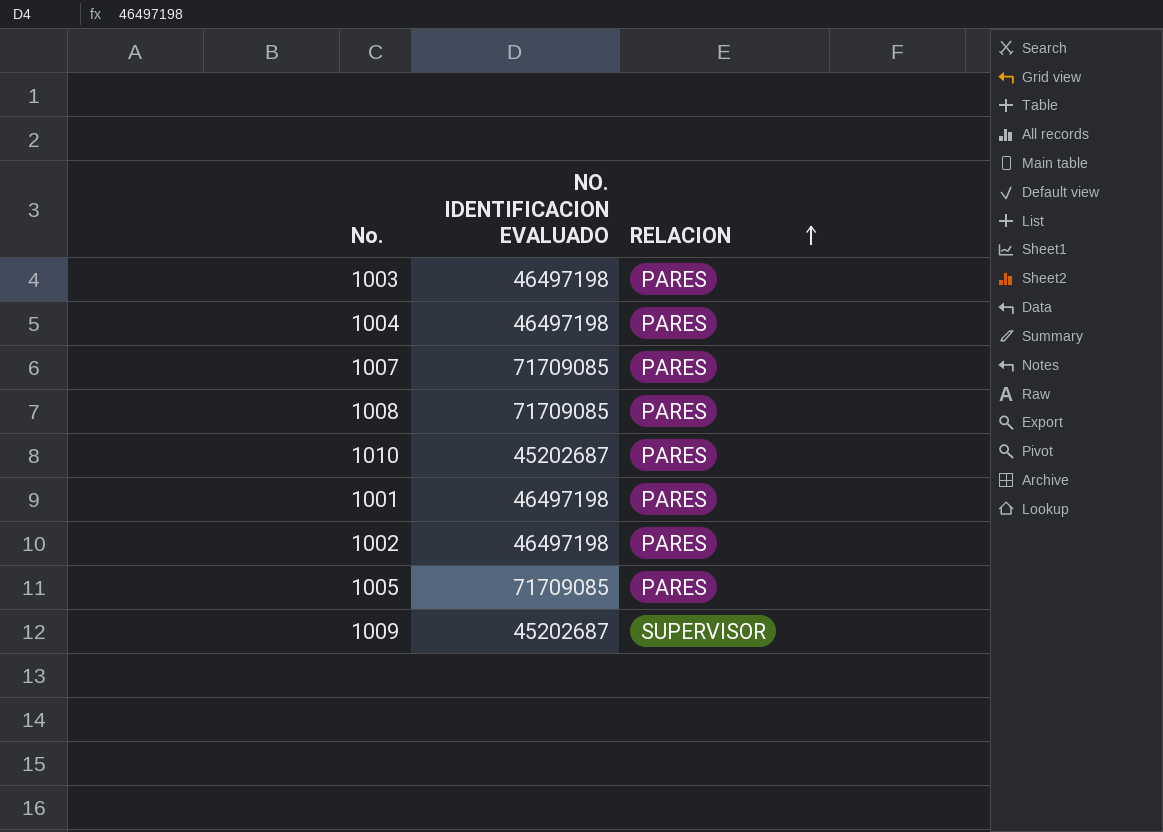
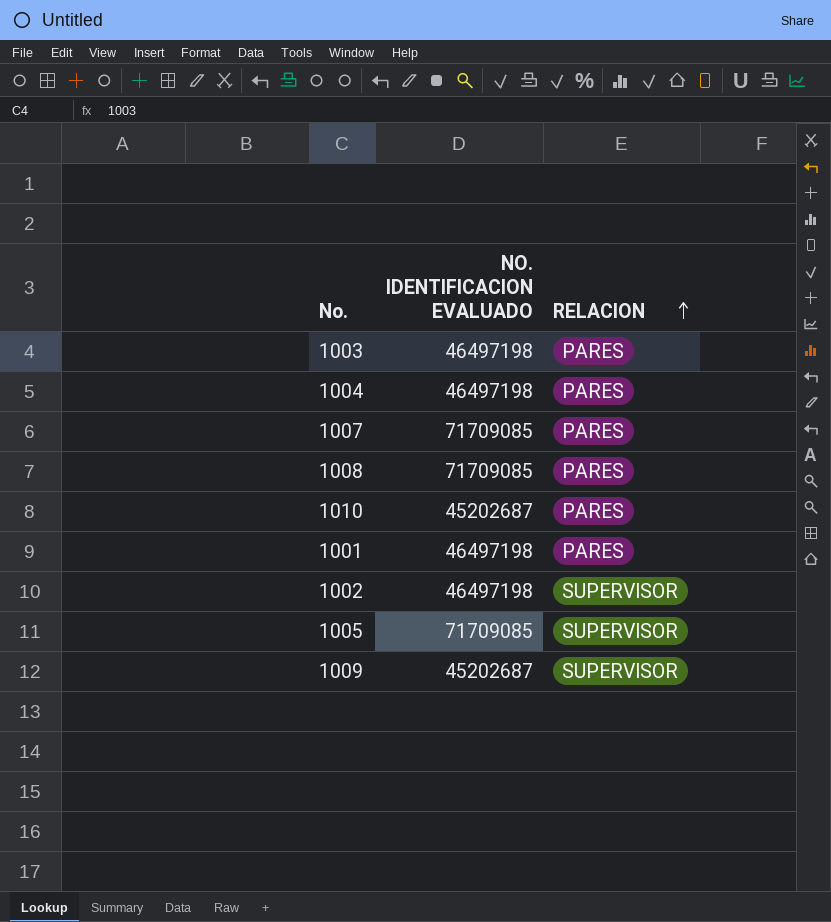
1002 | RELACION: PARES -> SUPERVISOR
1005 | RELACION: PARES -> SUPERVISOR

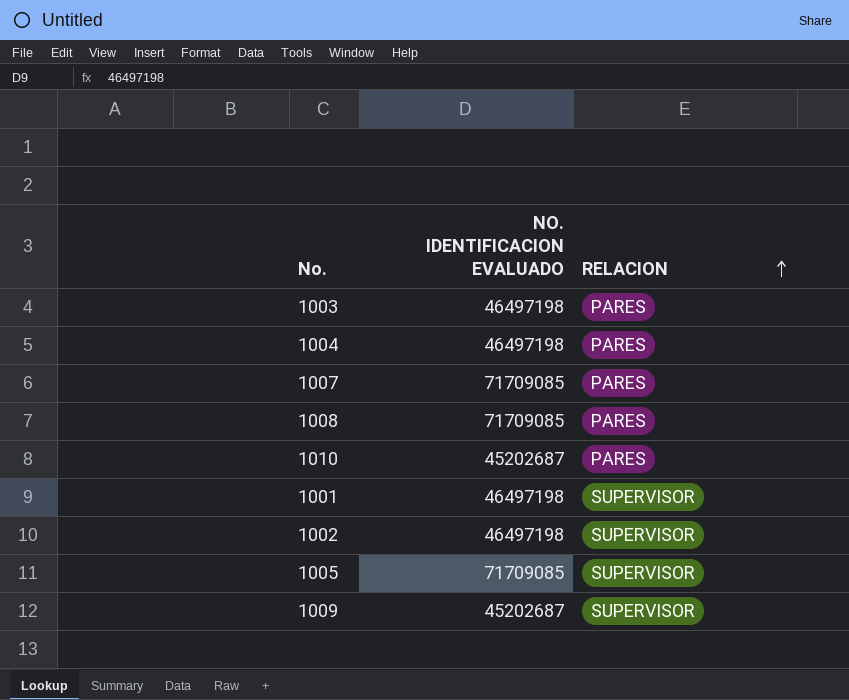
1001 | RELACION: PARES -> SUPERVISOR

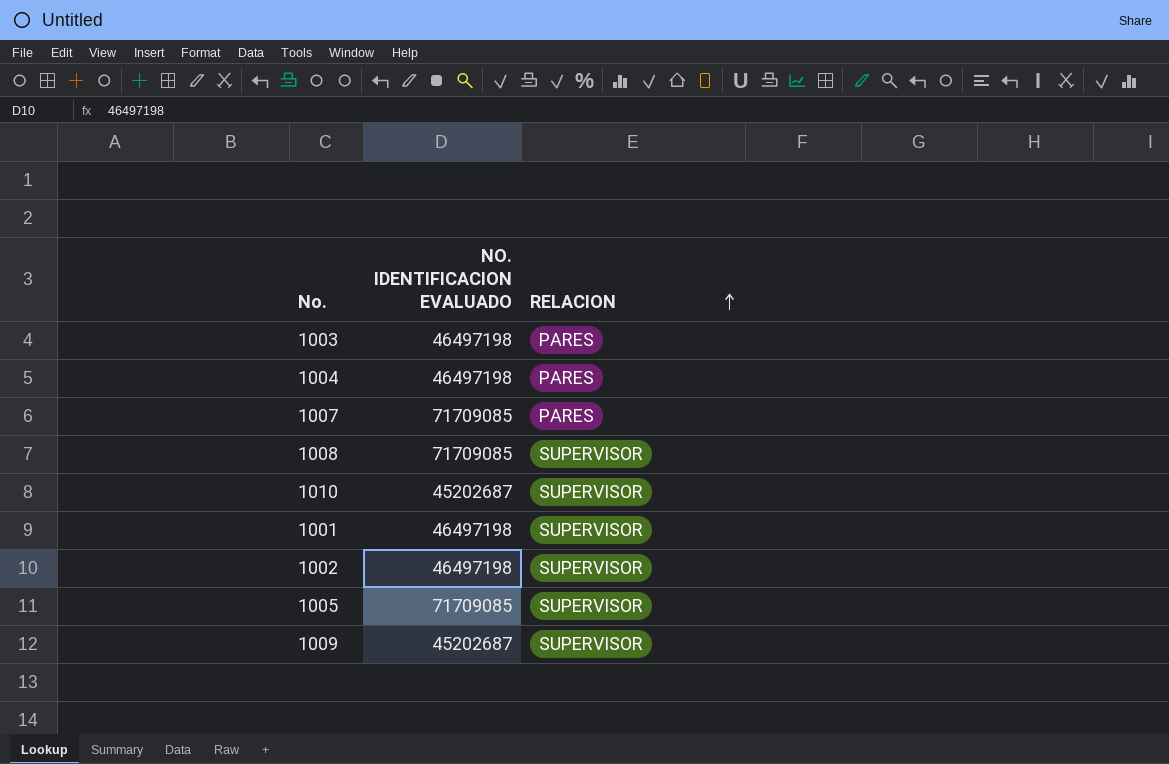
1008 | RELACION: PARES -> SUPERVISOR
1010 | RELACION: PARES -> SUPERVISOR

